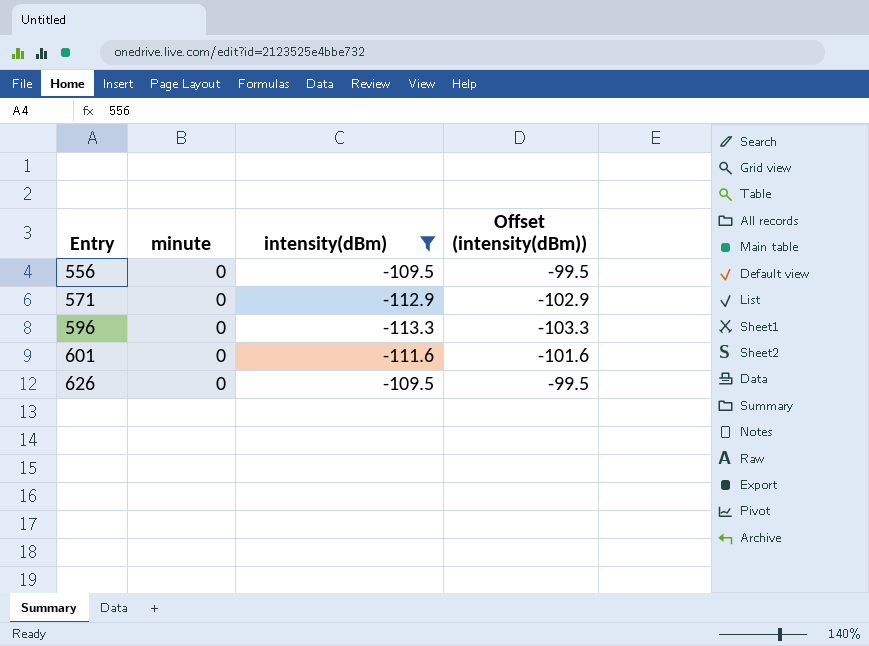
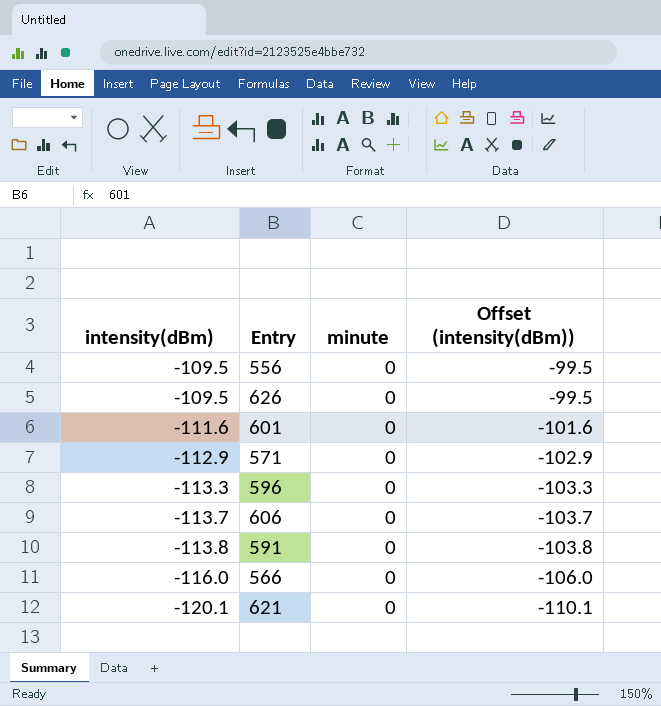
filter: intensity(dBm) >= -113.3 -> none
row order: Entry ascending -> intensity(dBm) descending
column intensity(dBm) | position: 3 -> 1

